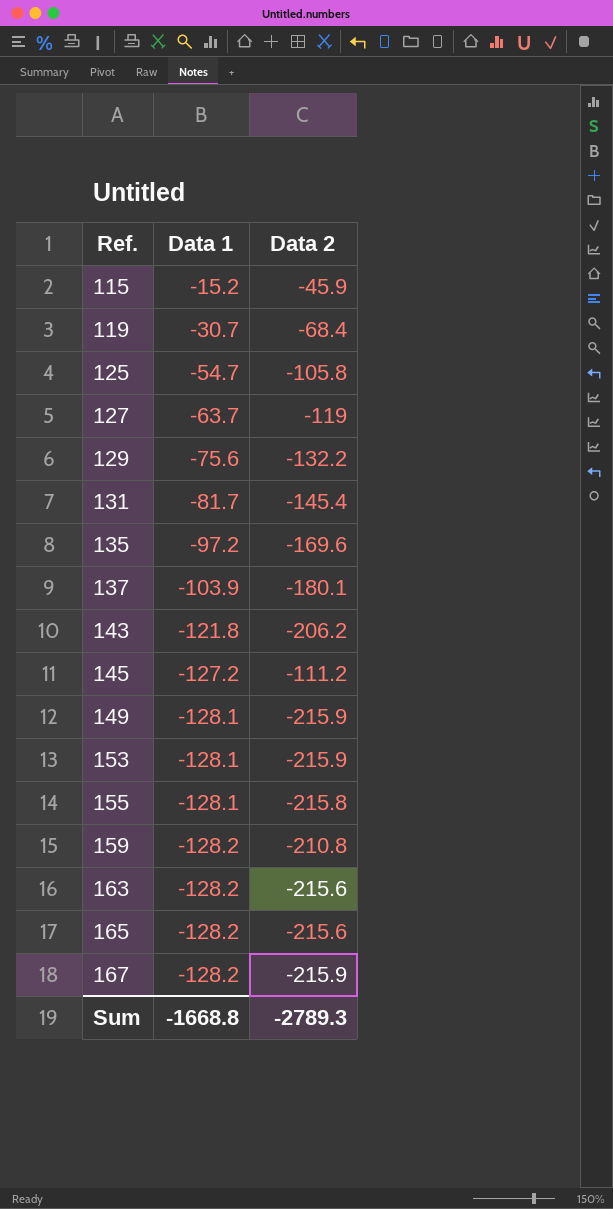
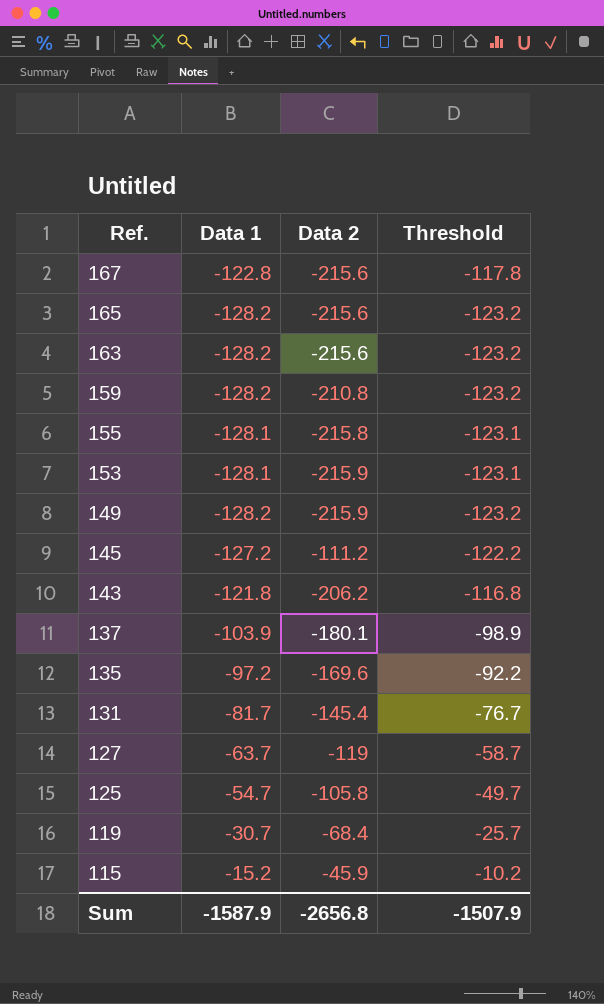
row order: Ref. ascending -> Ref. descending
column Threshold | formula: none -> [Data 1] + 5
row 129: -75.6 | -132.2 -> none
167 | Data 1: -128.2 -> -122.8
167 | Data 2: -215.9 -> -215.6
149 | Data 1: -128.1 -> -128.2
Sum | Data 1: -1668.8 -> -1587.9
Sum | Data 2: -2789.3 -> -2656.8

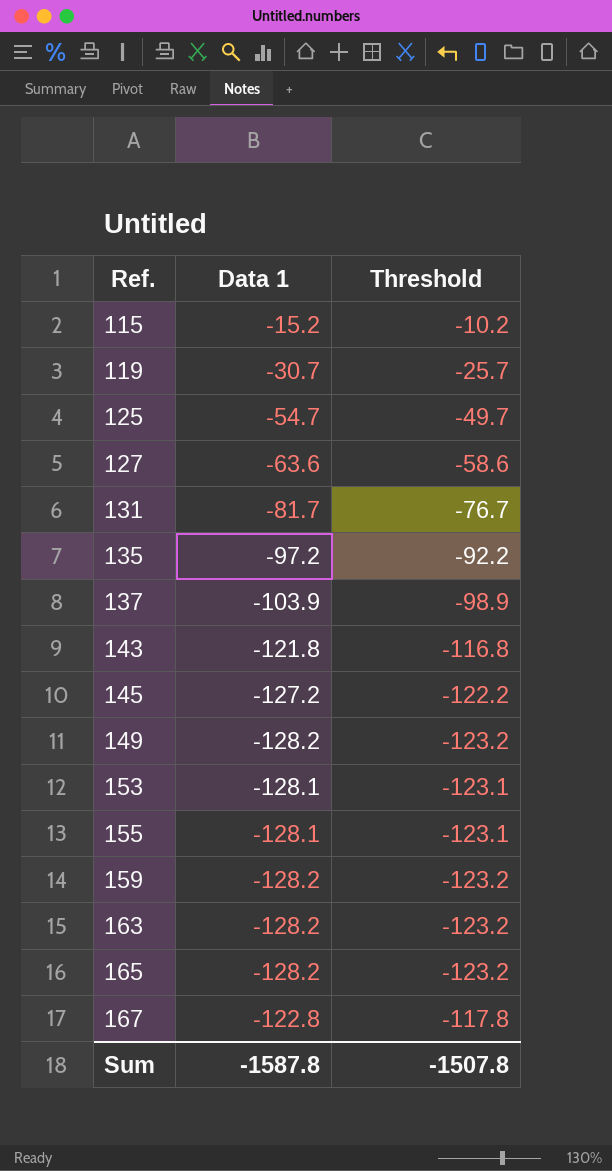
row order: Ref. descending -> Ref. ascending
column Data 2 | position: 3 -> none
127 | Data 1: -63.7 -> -63.6
127 | Threshold: -58.7 -> -58.6
Sum | Data 1: -1587.9 -> -1587.8
Sum | Threshold: -1507.9 -> -1507.8

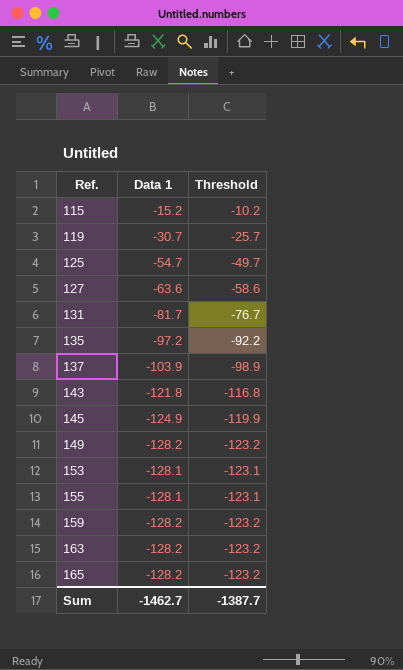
row 167: -122.8 | -117.8 -> none
145 | Data 1: -127.2 -> -124.9
145 | Threshold: -122.2 -> -119.9
Sum | Data 1: -1587.8 -> -1462.7
Sum | Threshold: -1507.8 -> -1387.7

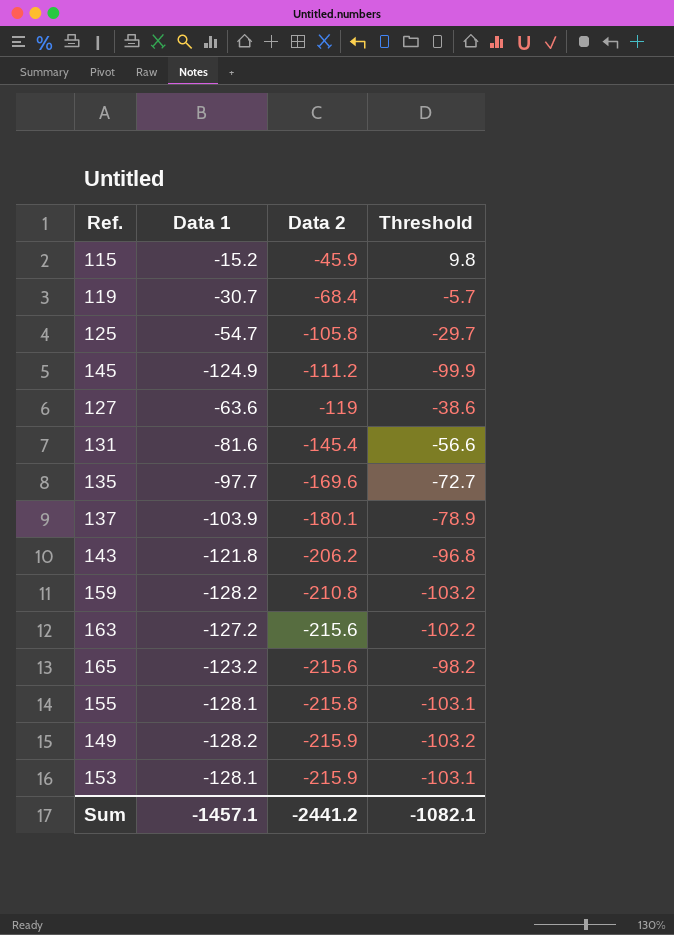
row order: Ref. ascending -> Data 2 descending
column Data 2 | position: none -> 3
column Threshold | formula: [Data 1] + 5 -> [Data 1] + 25
131 | Data 1: -81.7 -> -81.6
135 | Data 1: -97.2 -> -97.7
163 | Data 1: -128.2 -> -127.2
165 | Data 1: -128.2 -> -123.2
Sum | Data 1: -1462.7 -> -1457.1
Sum | Threshold: -1387.7 -> -1082.1

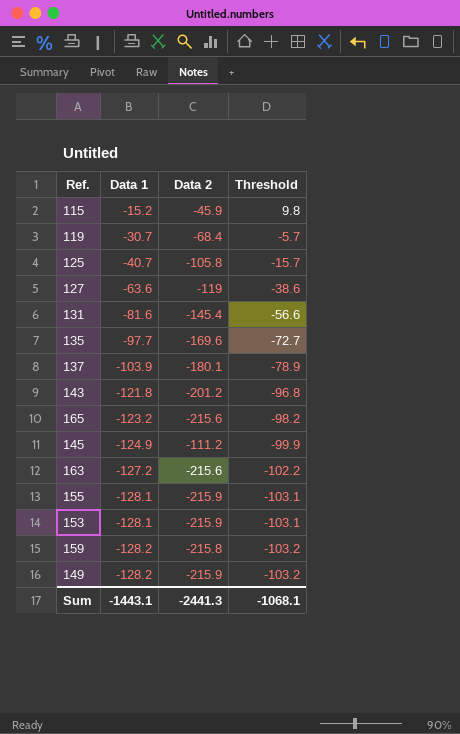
row order: Data 2 descending -> Data 1 descending
125 | Data 1: -54.7 -> -40.7
125 | Threshold: -29.7 -> -15.7
143 | Data 2: -206.2 -> -201.2
155 | Data 2: -215.8 -> -215.9
159 | Data 2: -210.8 -> -215.8
Sum | Data 1: -1457.1 -> -1443.1
Sum | Data 2: -2441.2 -> -2441.3
Sum | Threshold: -1082.1 -> -1068.1

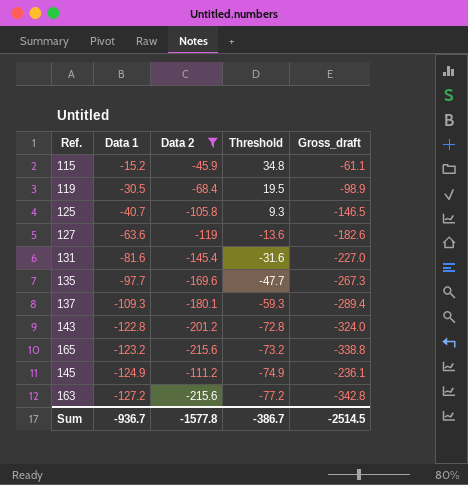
filter: none -> Data 2 >= -215.6
column Threshold | formula: [Data 1] + 25 -> [Data 1] + 50
column Gross_draft | formula: none -> [Data 1] + [Data 2]
119 | Data 1: -30.7 -> -30.5
137 | Data 1: -103.9 -> -109.3
143 | Data 1: -121.8 -> -122.8
Sum | Data 1: -1443.1 -> -936.7
Sum | Data 2: -2441.3 -> -1577.8
Sum | Threshold: -1068.1 -> -386.7

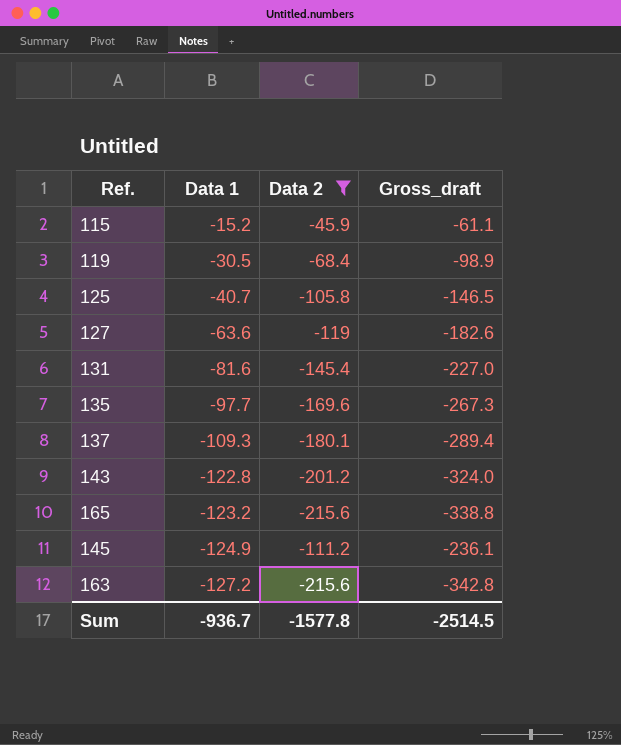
column Threshold | formula: [Data 1] + 50 -> none

